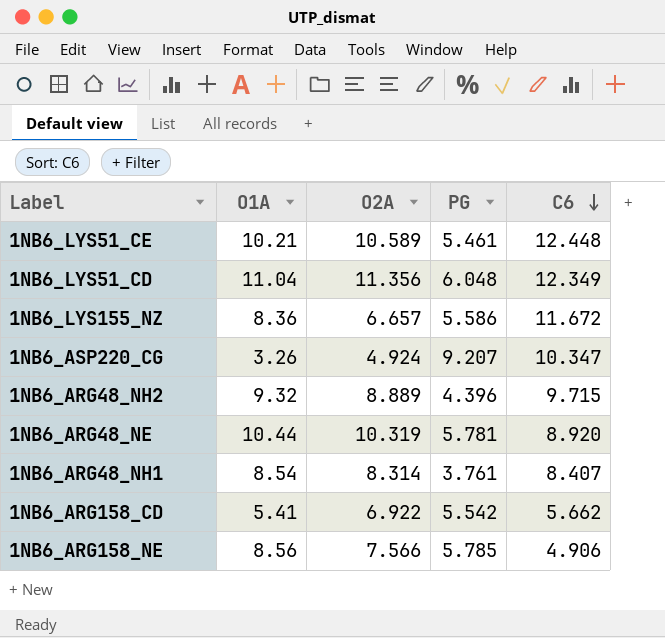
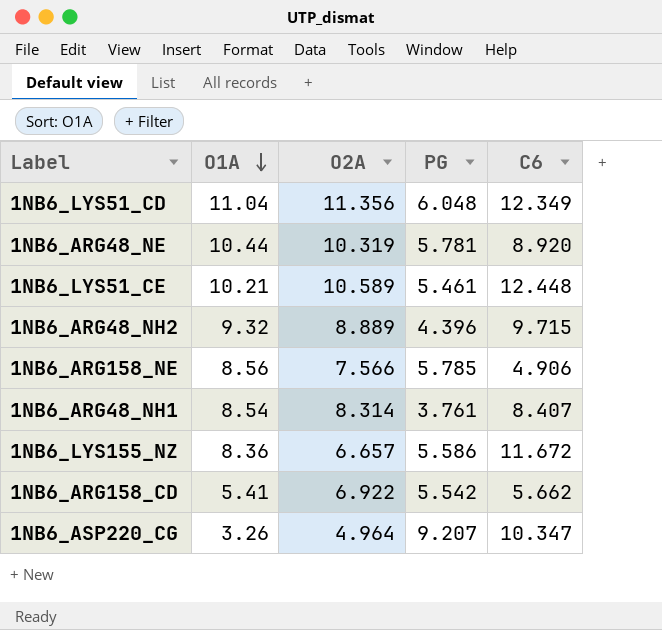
row order: C6 descending -> O1A descending
1NB6_ASP220_CG | O2A: 4.924 -> 4.964

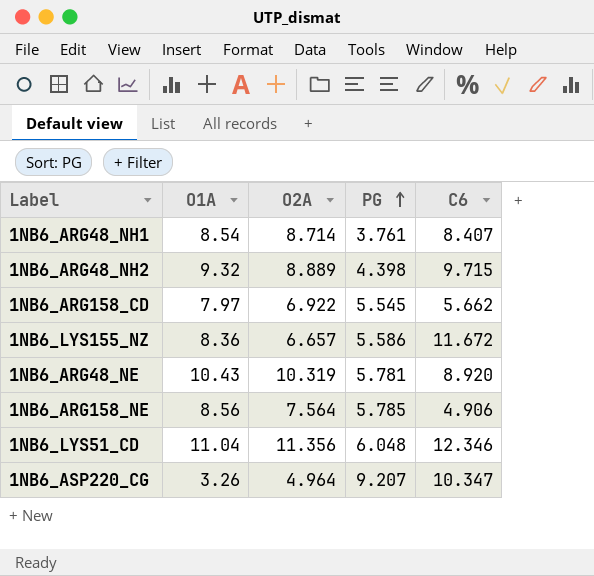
row order: O1A descending -> PG ascending
row 1NB6_LYS51_CE: 10.21 | 10.589 | 5.461 | 12.448 -> none
1NB6_ARG48_NH1 | O2A: 8.314 -> 8.714
1NB6_ARG48_NH2 | PG: 4.396 -> 4.398
1NB6_ARG158_CD | O1A: 5.41 -> 7.97
1NB6_ARG158_CD | PG: 5.542 -> 5.545
1NB6_ARG48_NE | O1A: 10.44 -> 10.43
1NB6_ARG158_NE | O2A: 7.566 -> 7.564
1NB6_LYS51_CD | C6: 12.349 -> 12.346

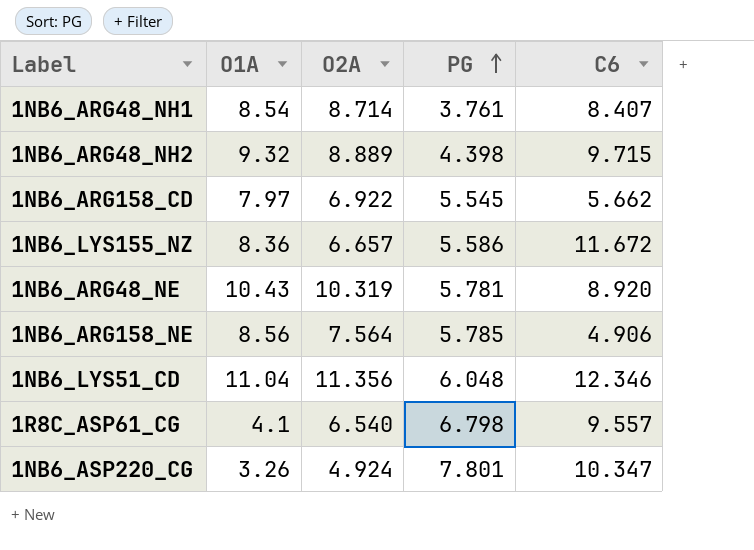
row 1R8C_ASP61_CG: none -> 4.1 | 6.540 | 6.798 | 9.557
1NB6_ASP220_CG | O2A: 4.964 -> 4.924
1NB6_ASP220_CG | PG: 9.207 -> 7.801

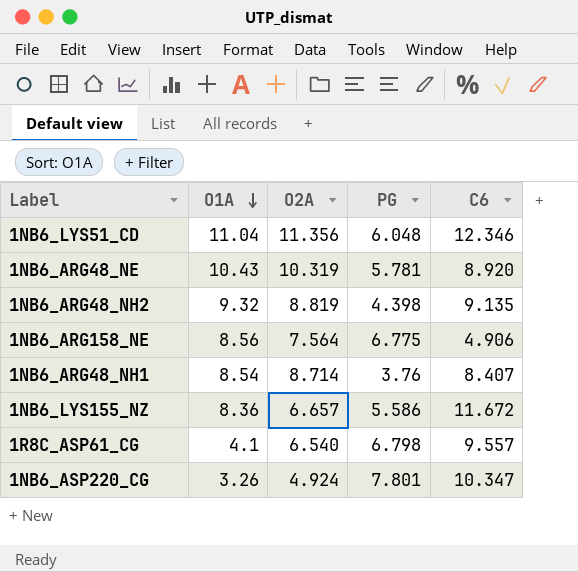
row order: PG ascending -> O1A descending
row 1NB6_ARG158_CD: 7.97 | 6.922 | 5.545 | 5.662 -> none
1NB6_ARG48_NH2 | O2A: 8.889 -> 8.819
1NB6_ARG48_NH2 | C6: 9.715 -> 9.135
1NB6_ARG158_NE | PG: 5.785 -> 6.775
1NB6_ARG48_NH1 | PG: 3.761 -> 3.76

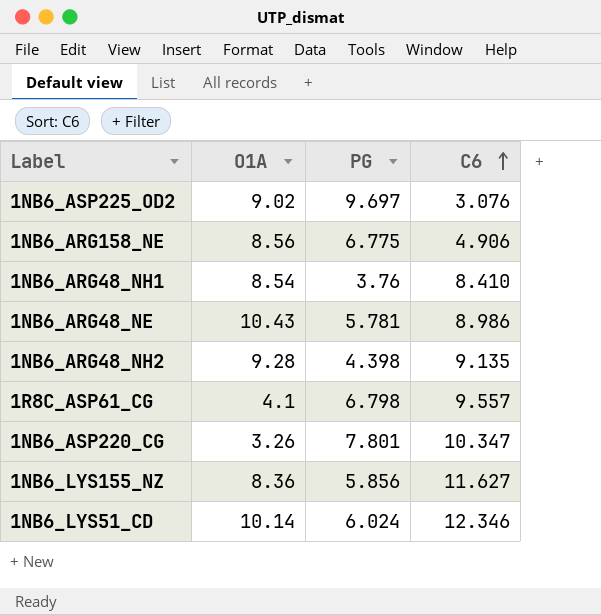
row order: O1A descending -> C6 ascending
column O2A | position: 3 -> none
row 1NB6_ASP225_OD2: none -> 9.02 | 9.697 | 3.076
1NB6_ARG48_NH1 | C6: 8.407 -> 8.410
1NB6_ARG48_NE | C6: 8.920 -> 8.986
1NB6_ARG48_NH2 | O1A: 9.32 -> 9.28
1NB6_LYS155_NZ | PG: 5.586 -> 5.856
1NB6_LYS155_NZ | C6: 11.672 -> 11.627
1NB6_LYS51_CD | O1A: 11.04 -> 10.14
1NB6_LYS51_CD | PG: 6.048 -> 6.024

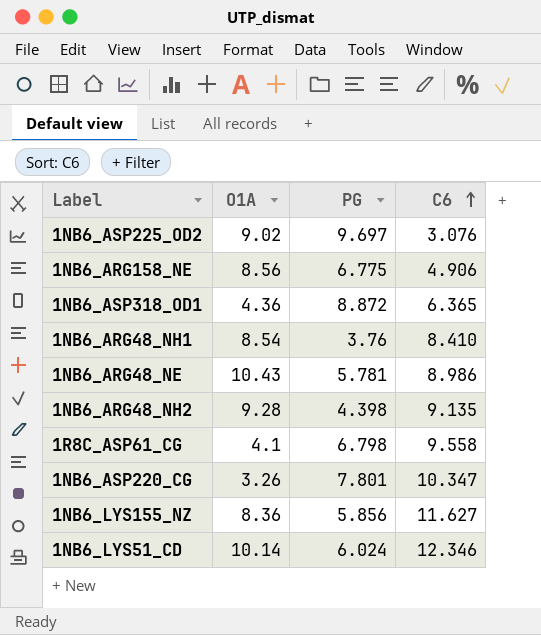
row 1NB6_ASP318_OD1: none -> 4.36 | 8.872 | 6.365
1R8C_ASP61_CG | C6: 9.557 -> 9.558

